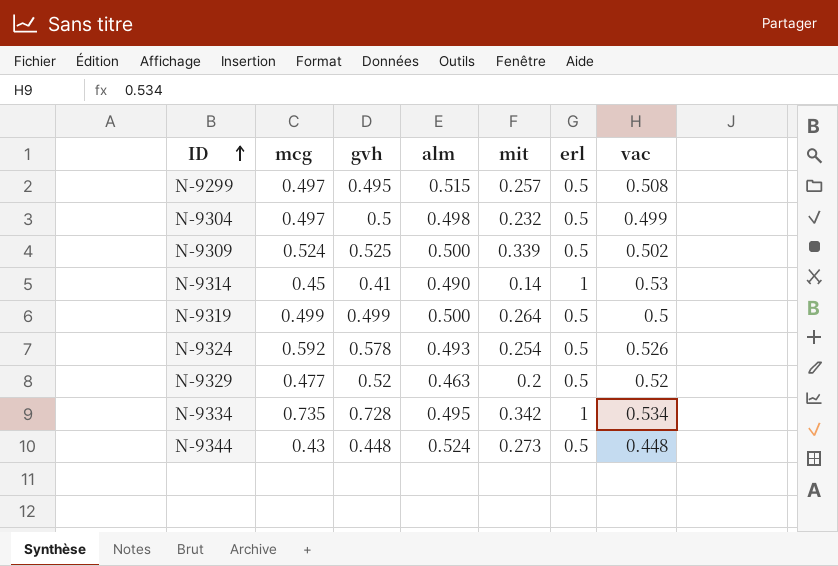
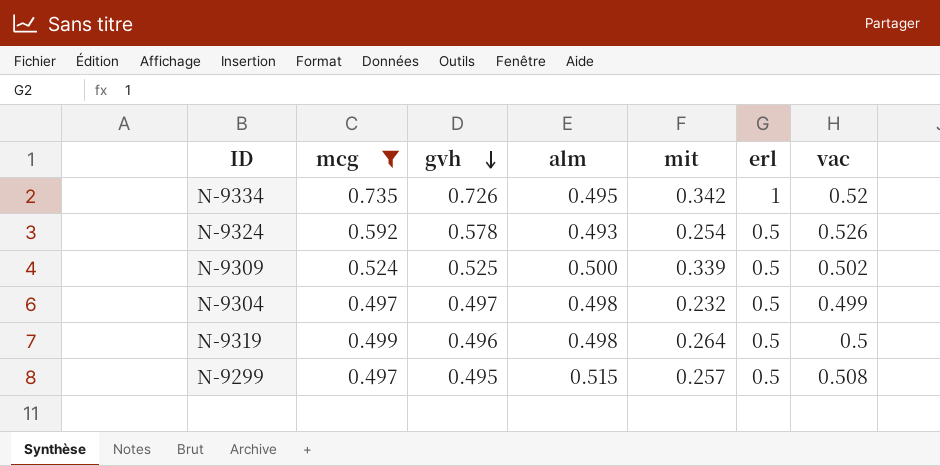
filter: none -> mcg >= 0.497
row order: ID ascending -> gvh descending
N-9334 | gvh: 0.728 -> 0.726
N-9334 | vac: 0.534 -> 0.52
N-9304 | gvh: 0.5 -> 0.497
N-9319 | gvh: 0.499 -> 0.496
N-9319 | alm: 0.500 -> 0.498

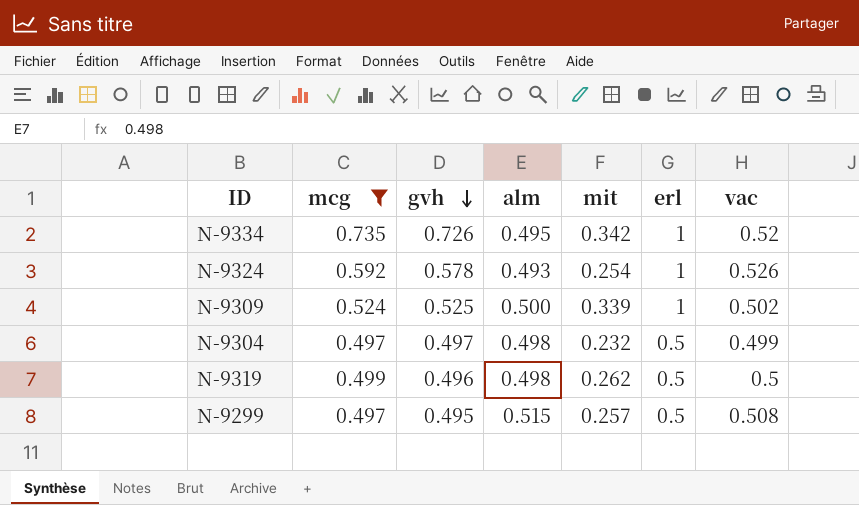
N-9324 | erl: 0.5 -> 1
N-9309 | erl: 0.5 -> 1
N-9319 | mit: 0.264 -> 0.262

